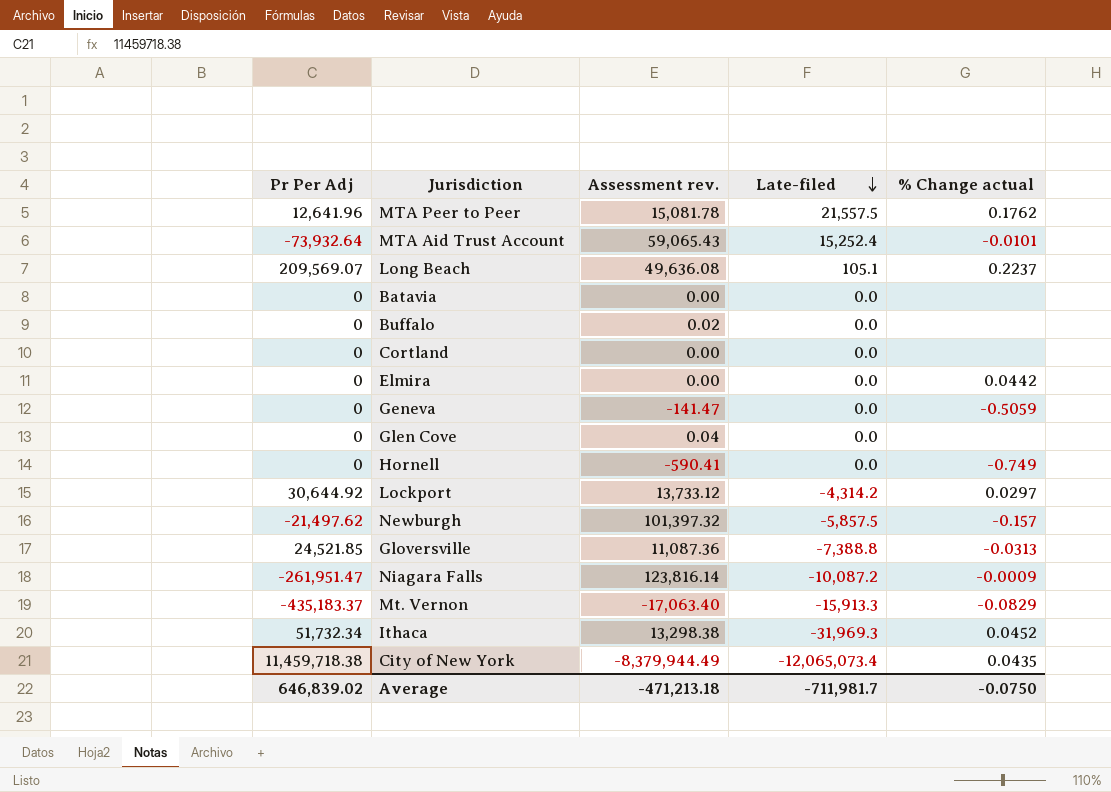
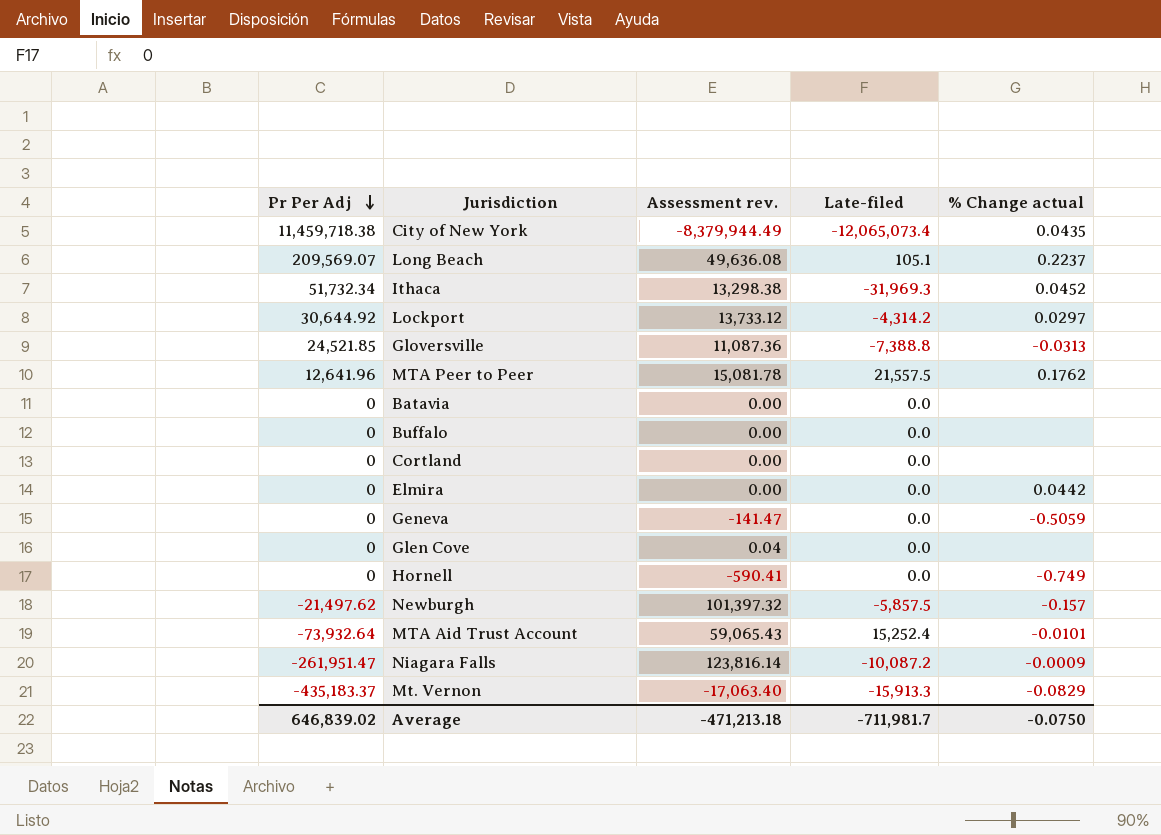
row order: Late-filed descending -> Pr Per Adj descending
Buffalo | Assessment rev.: 0.02 -> 0.00

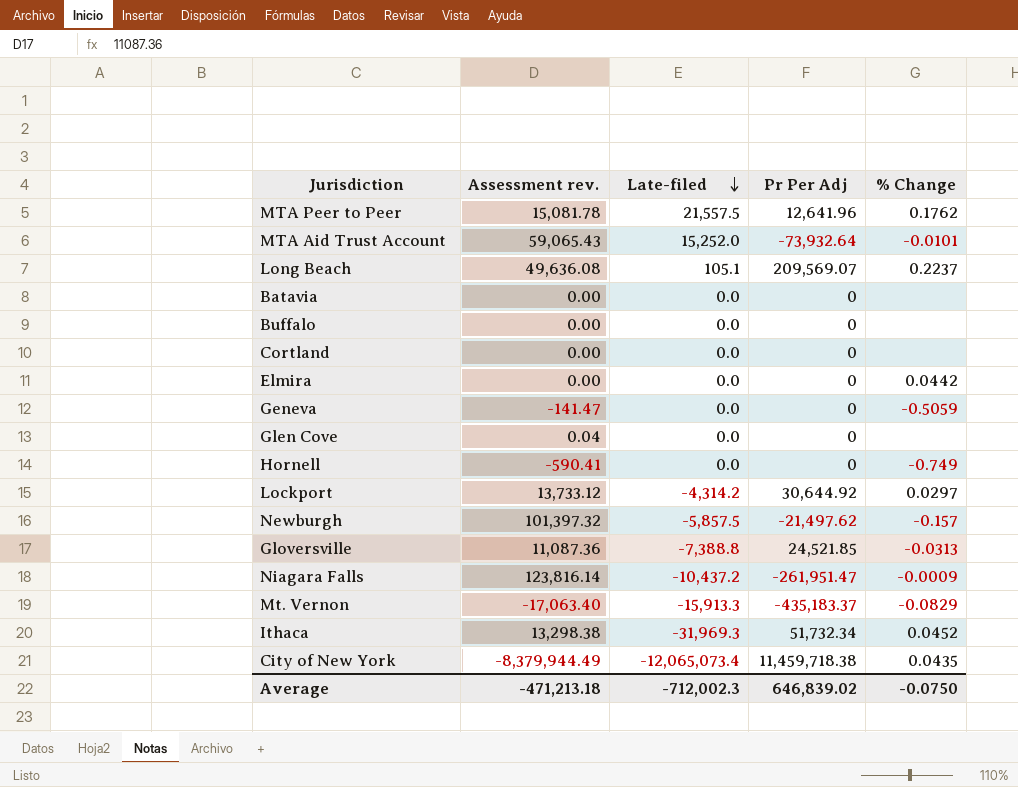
row order: Pr Per Adj descending -> Late-filed descending
column Pr Per Adj | position: 1 -> 4
column name: % Change actual -> % Change
MTA Aid Trust Account | Late-filed: 15,252.4 -> 15,252.0
Niagara Falls | Late-filed: -10,087.2 -> -10,437.2
Average | Late-filed: -711,981.7 -> -712,002.3

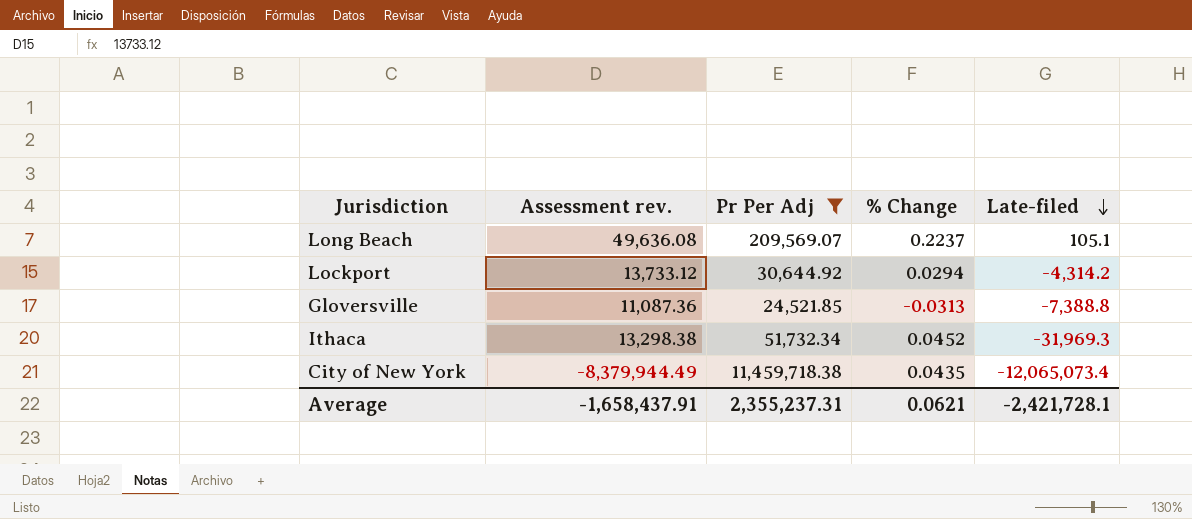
filter: none -> Pr Per Adj >= 24,521.85
column Late-filed | position: 3 -> 5
Lockport | % Change: 0.0297 -> 0.0294
Average | Assessment rev.: -471,213.18 -> -1,658,437.91
Average | Pr Per Adj: 646,839.02 -> 2,355,237.31
Average | % Change: -0.0750 -> 0.0621
Average | Late-filed: -712,002.3 -> -2,421,728.1

